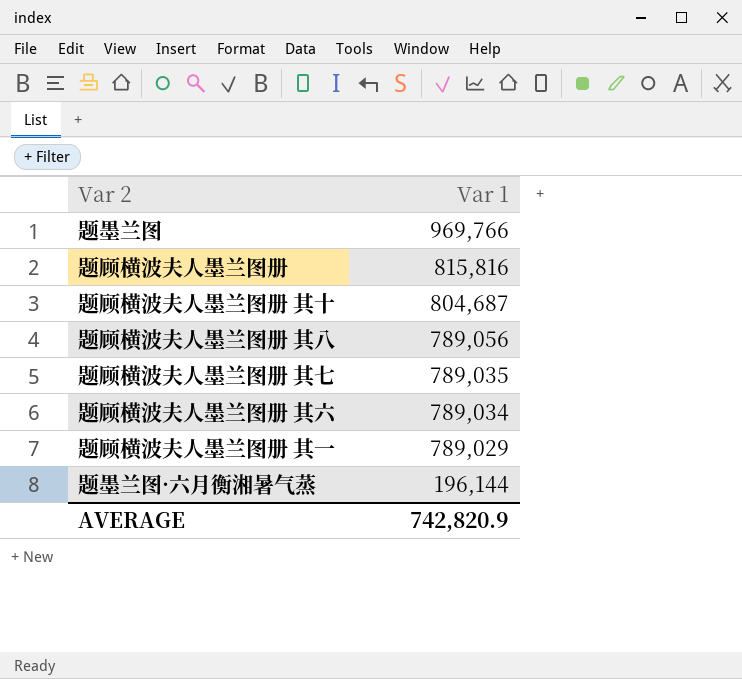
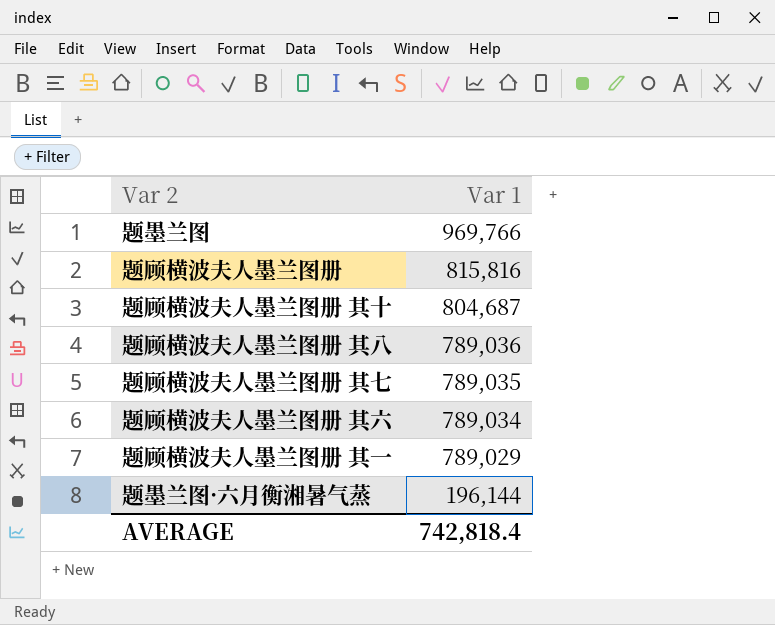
题顾横波夫人墨兰图册 其八 | Var 1: 789,056 -> 789,036
AVERAGE | Var 1: 742,820.9 -> 742,818.4

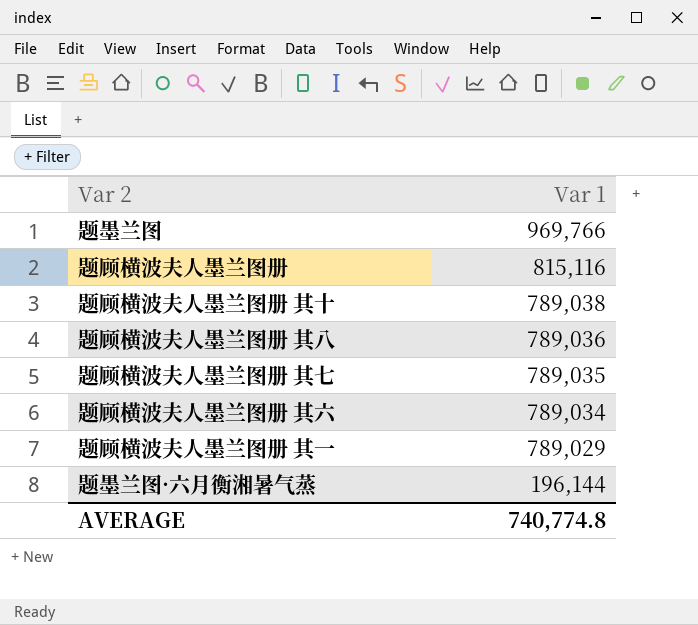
题顾横波夫人墨兰图册 | Var 1: 815,816 -> 815,116
题顾横波夫人墨兰图册 其十 | Var 1: 804,687 -> 789,038
AVERAGE | Var 1: 742,818.4 -> 740,774.8

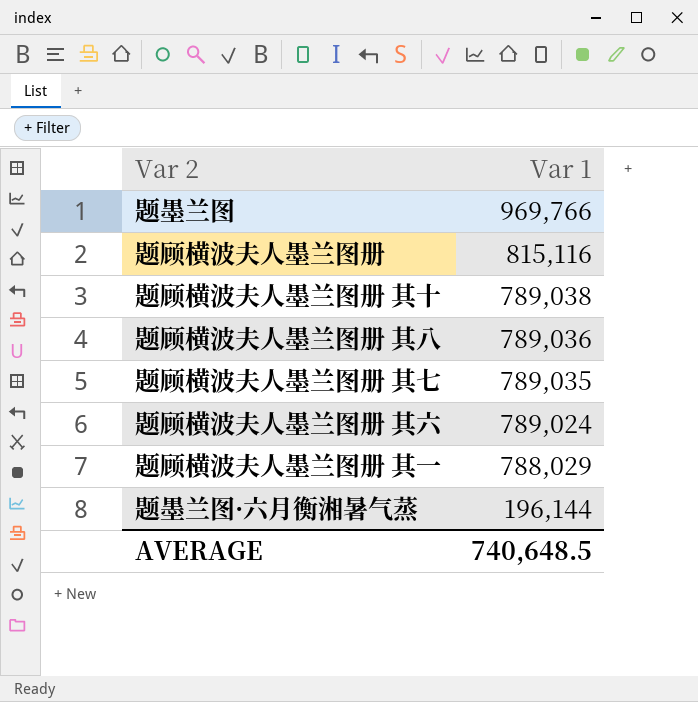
题顾横波夫人墨兰图册 其六 | Var 1: 789,034 -> 789,024
题顾横波夫人墨兰图册 其一 | Var 1: 789,029 -> 788,029
AVERAGE | Var 1: 740,774.8 -> 740,648.5

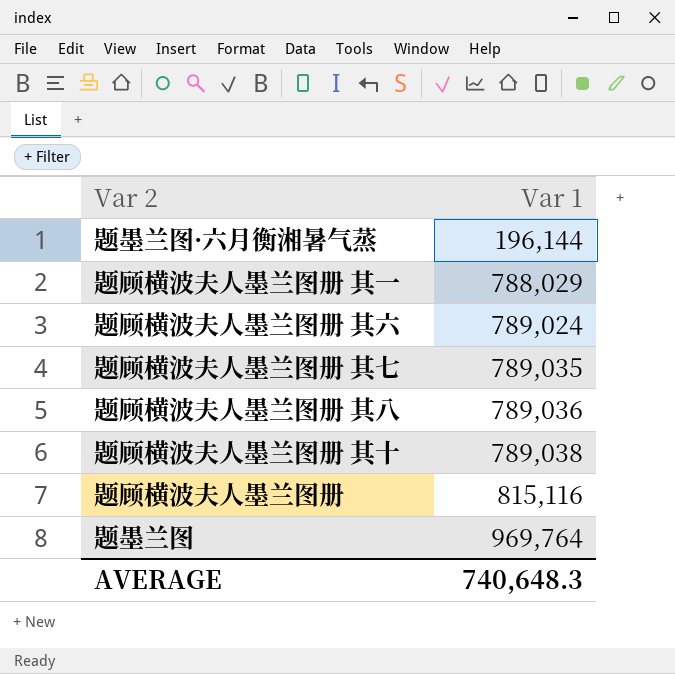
row order: Var 1 descending -> Var 1 ascending
题墨兰图 | Var 1: 969,766 -> 969,764
AVERAGE | Var 1: 740,648.5 -> 740,648.3

